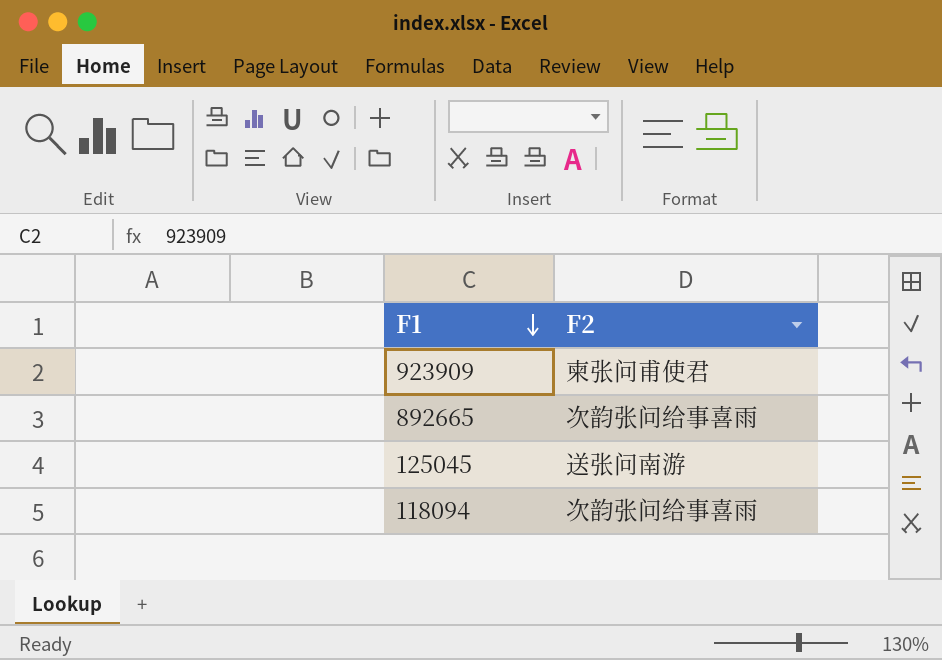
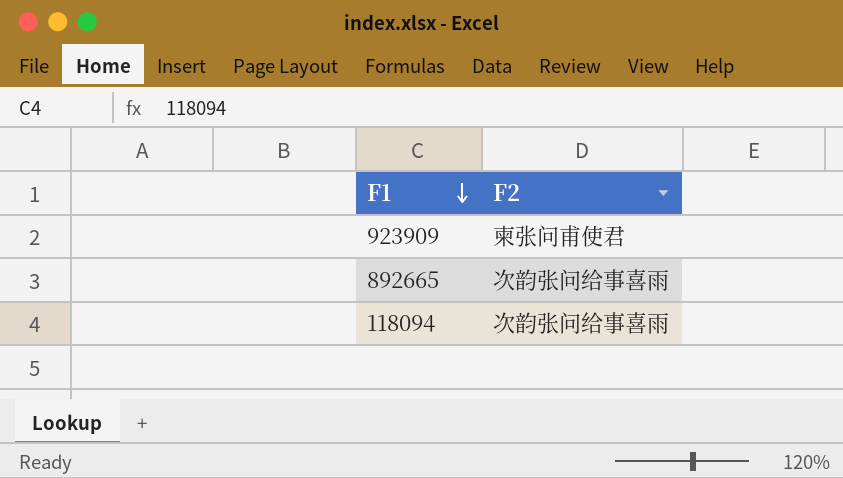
row 125045: 送张问南游 -> none

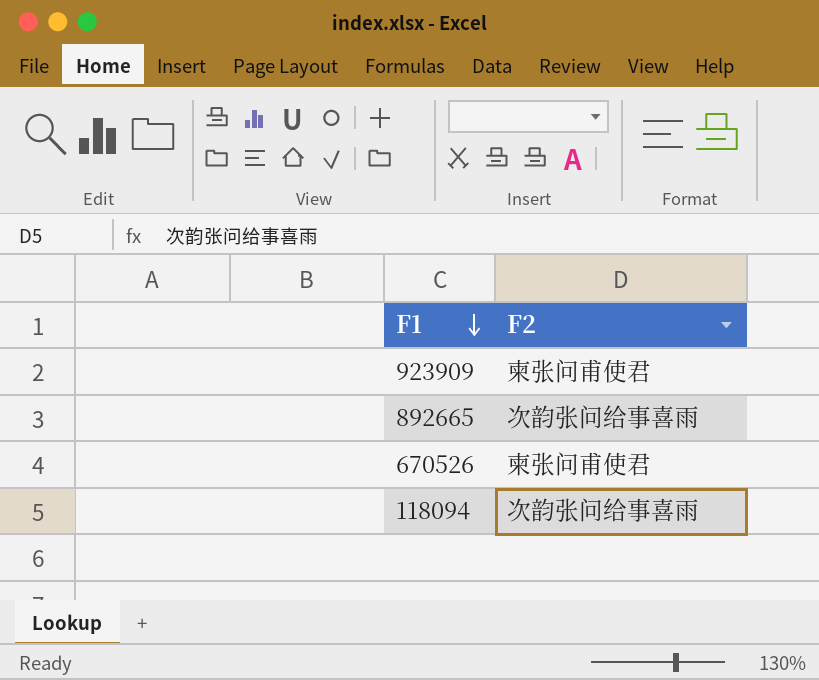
row 670526: none -> 柬张问甫使君

